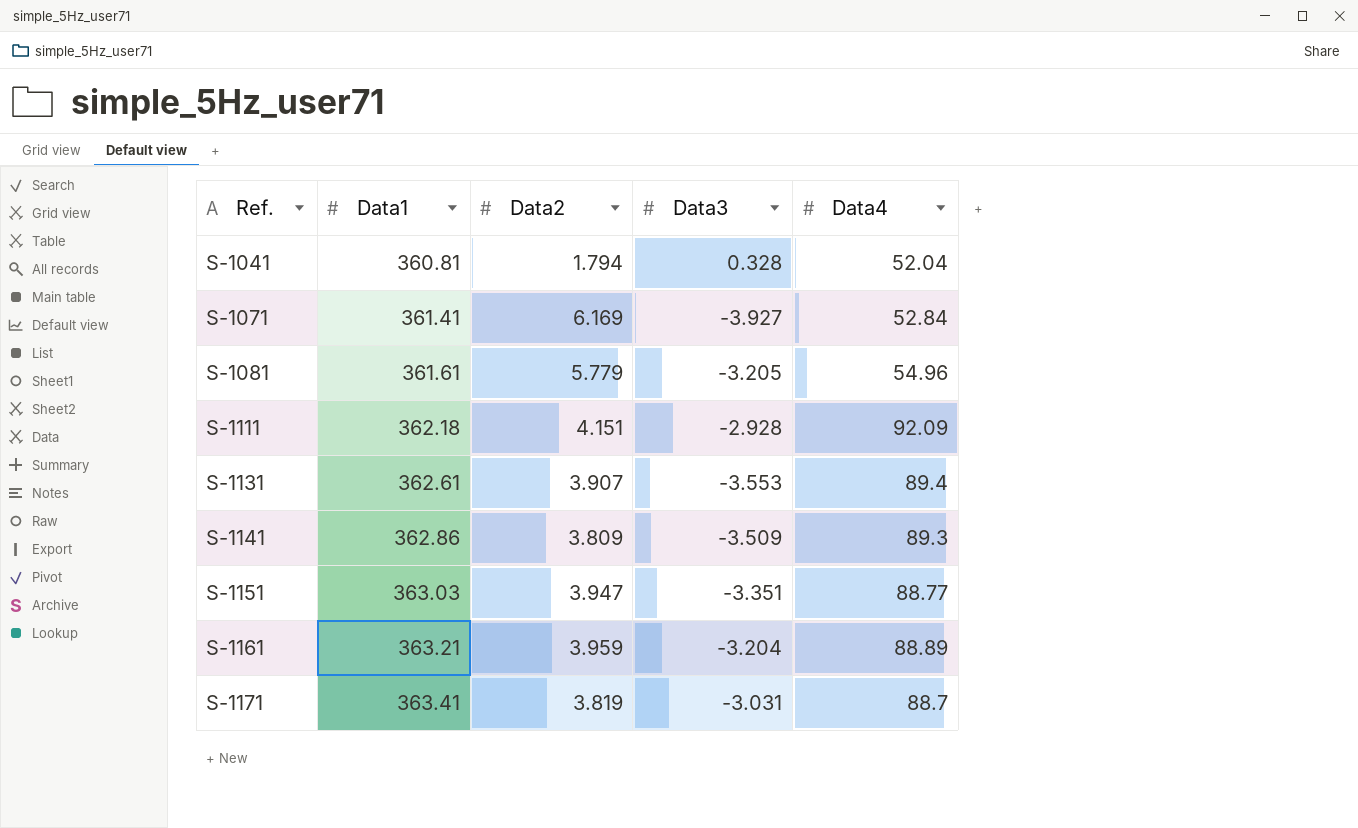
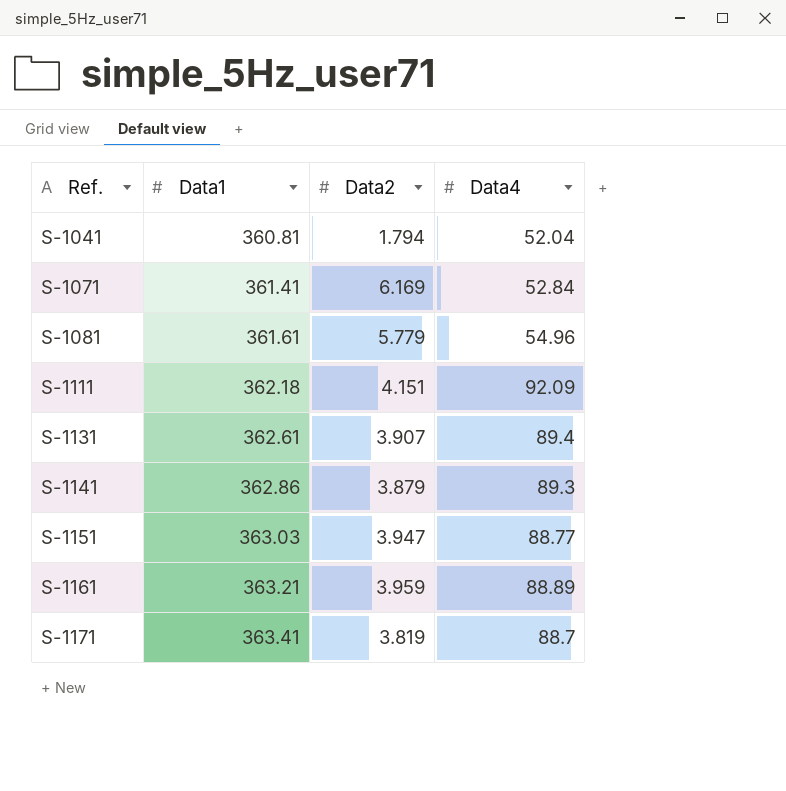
column Data3 | position: 4 -> none
S-1141 | Data2: 3.809 -> 3.879

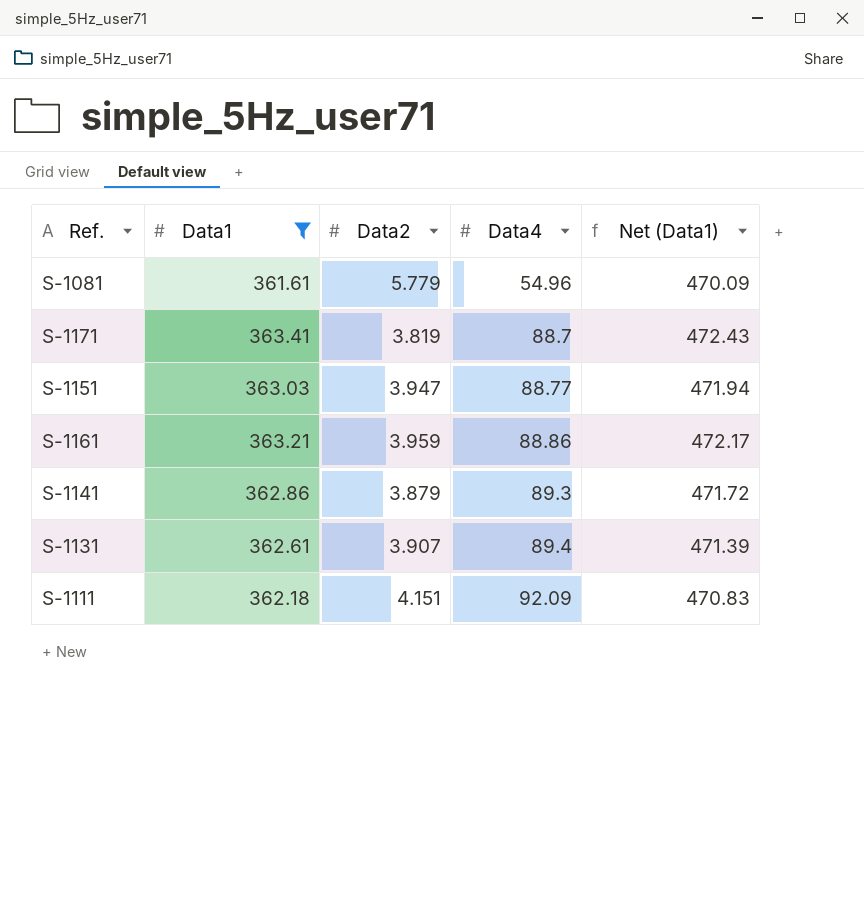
filter: none -> Data1 >= 361.61
row order: Ref. ascending -> Data4 ascending
column Net (Data1) | formula: none -> [Data1] * 1.3
S-1161 | Data4: 88.89 -> 88.86

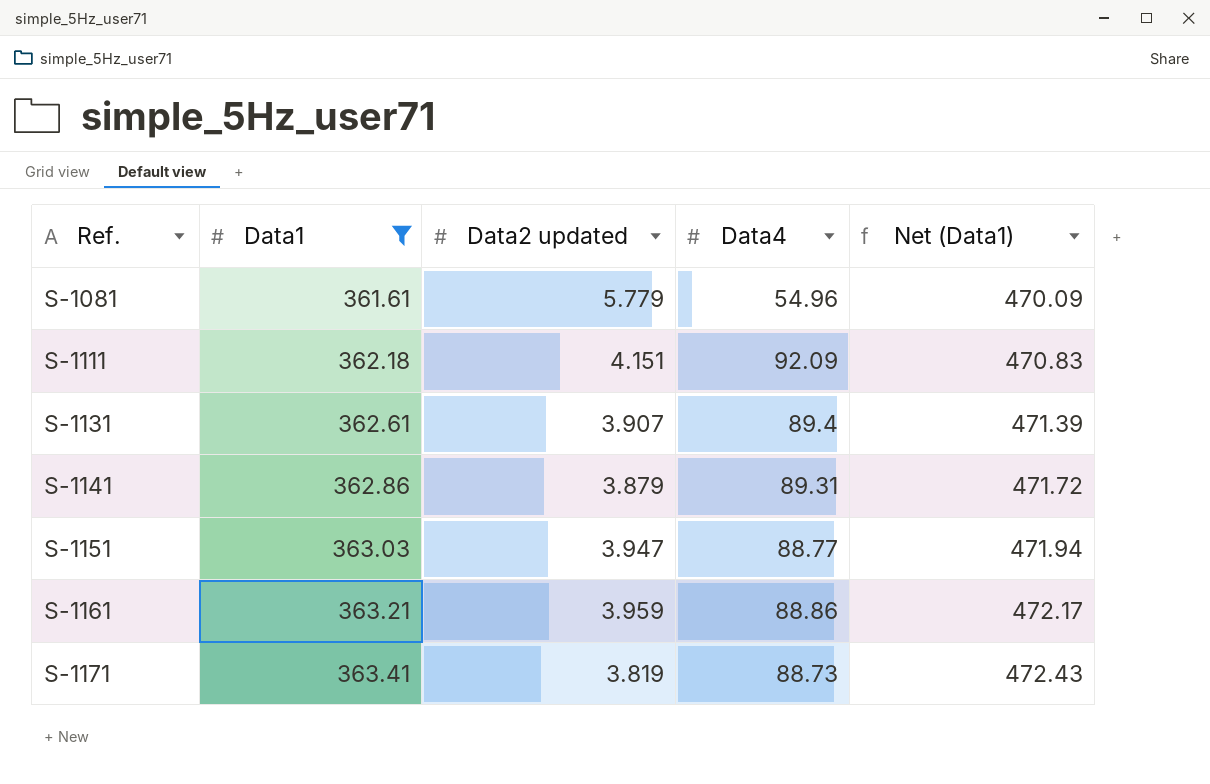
row order: Data4 ascending -> Ref. ascending
column name: Data2 -> Data2 updated
S-1141 | Data4: 89.3 -> 89.31
S-1171 | Data4: 88.7 -> 88.73

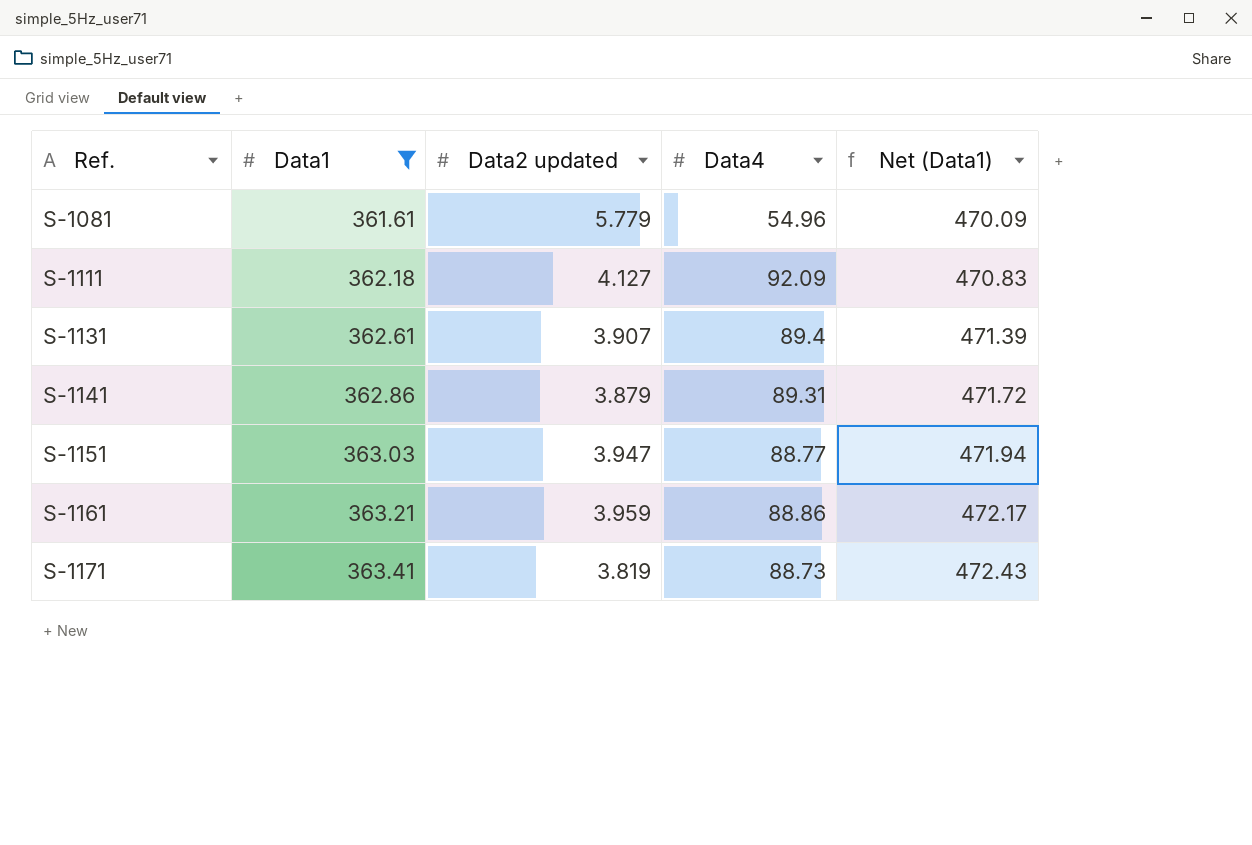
S-1111 | Data2 updated: 4.151 -> 4.127

